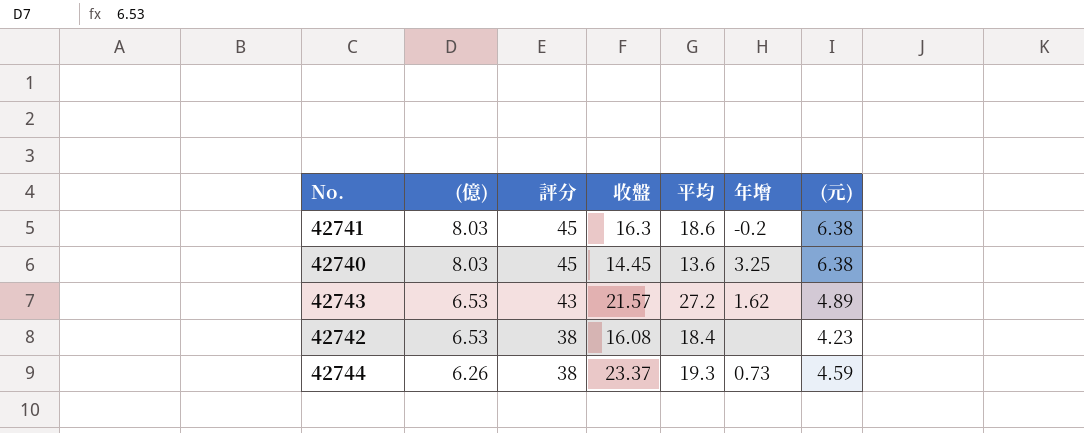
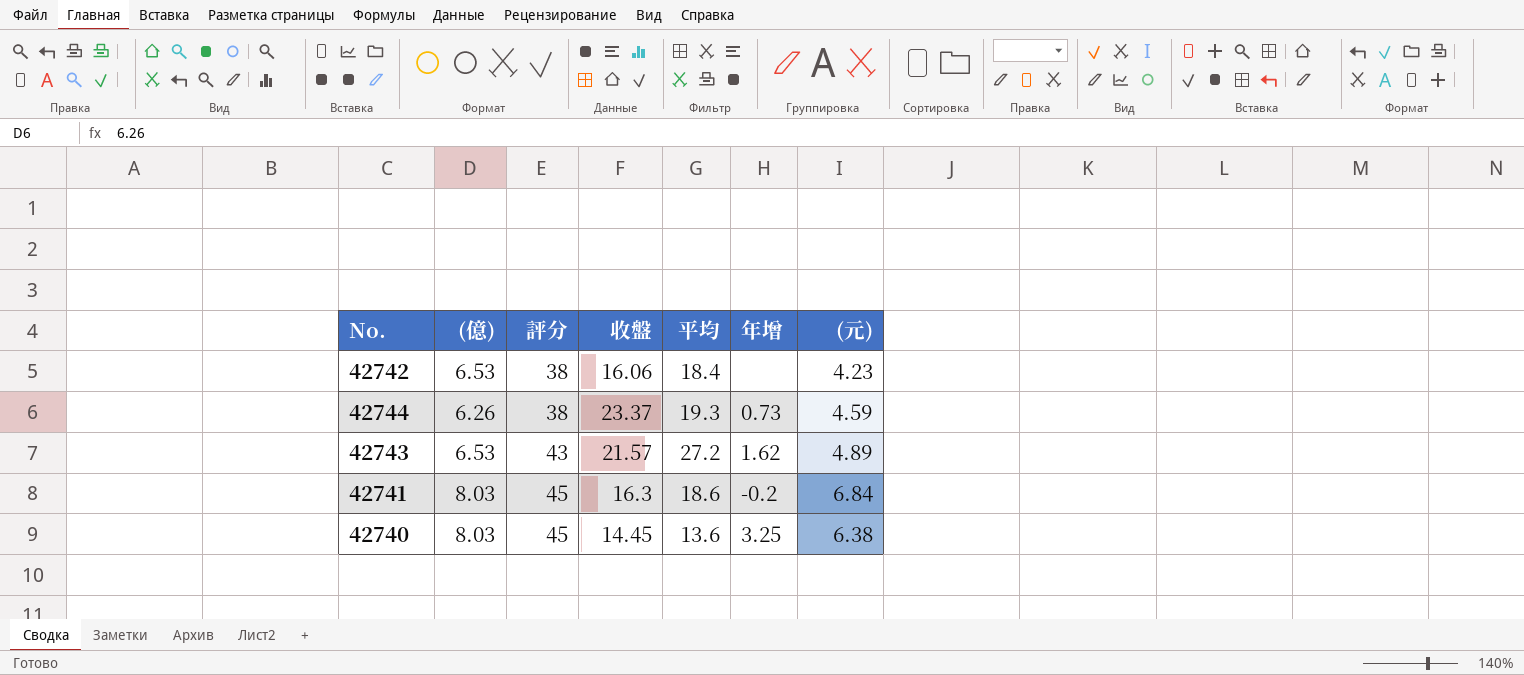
row order: (億) descending -> 評分 ascending
42742 | 收盤: 16.08 -> 16.06
42741 | (元): 6.38 -> 6.84

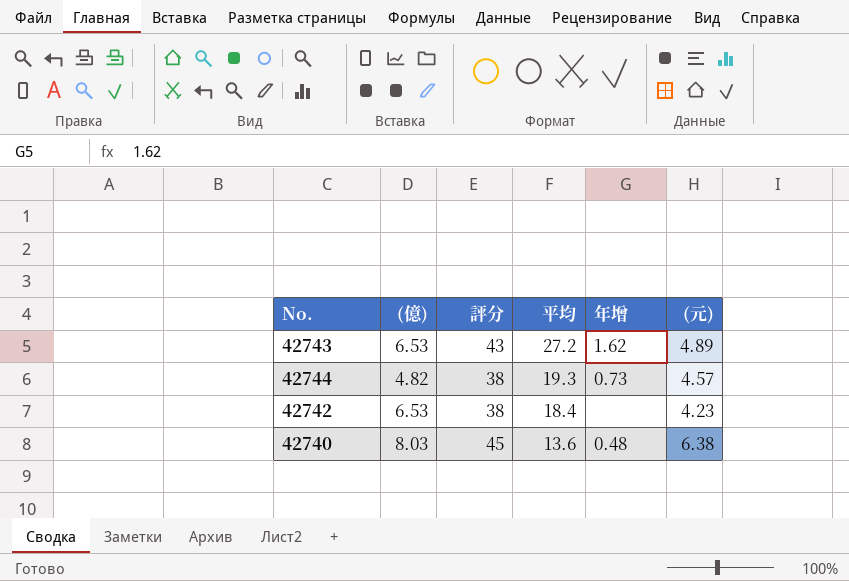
row order: 評分 ascending -> 平均 descending
column 收盤 | position: 4 -> none
row 42741: 8.03 | 45 | 16.3 | 18.6 | -0.2 | 6.84 -> none
42744 | (億): 6.26 -> 4.82
42744 | (元): 4.59 -> 4.57
42740 | 年增: 3.25 -> 0.48

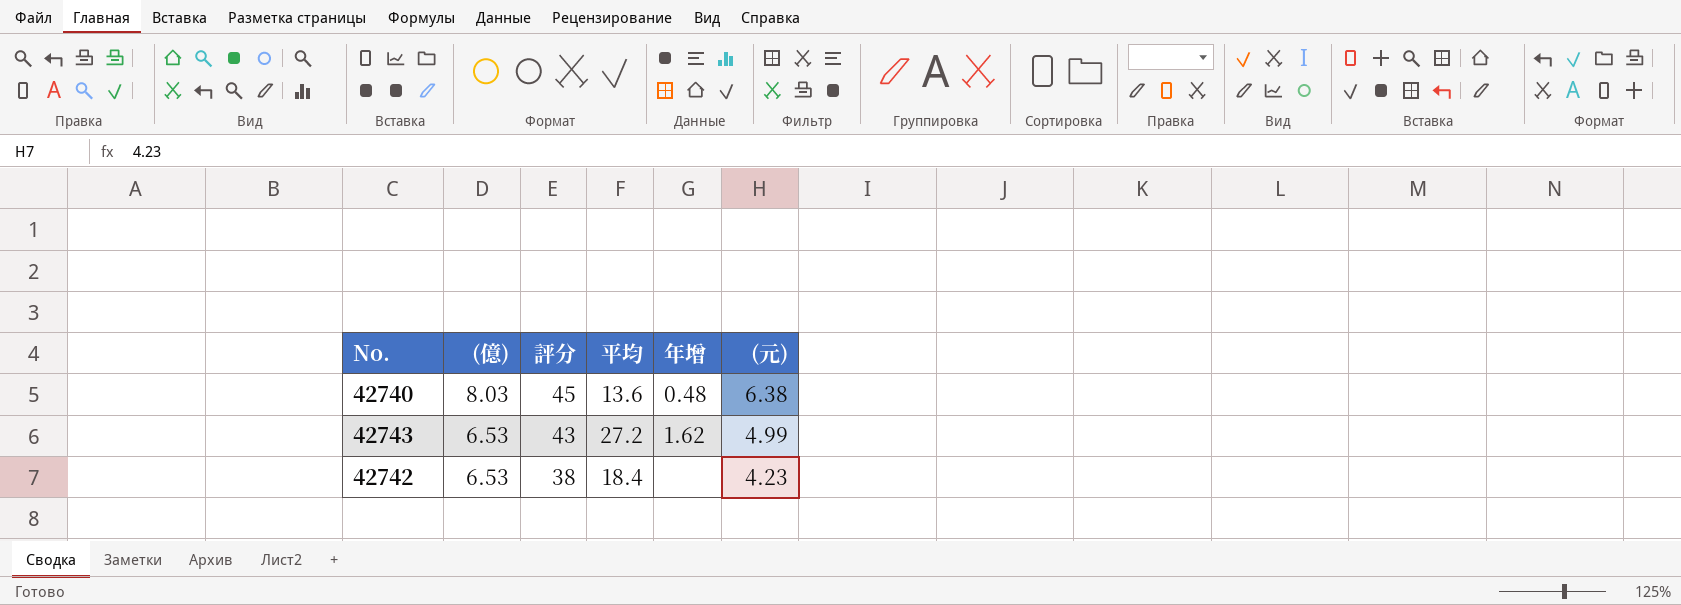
row order: 平均 descending -> (億) descending
row 42744: 4.82 | 38 | 19.3 | 0.73 | 4.57 -> none
42743 | (元): 4.89 -> 4.99

